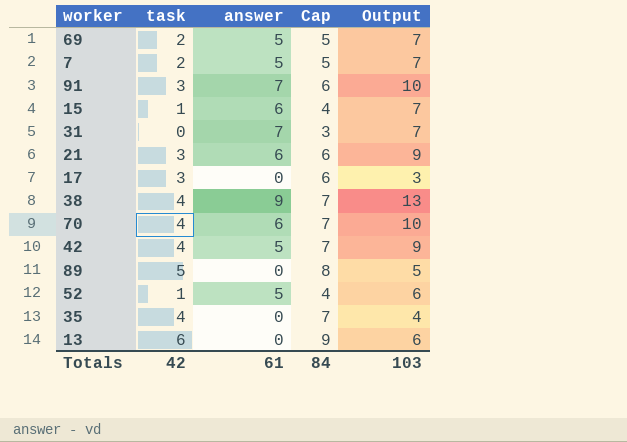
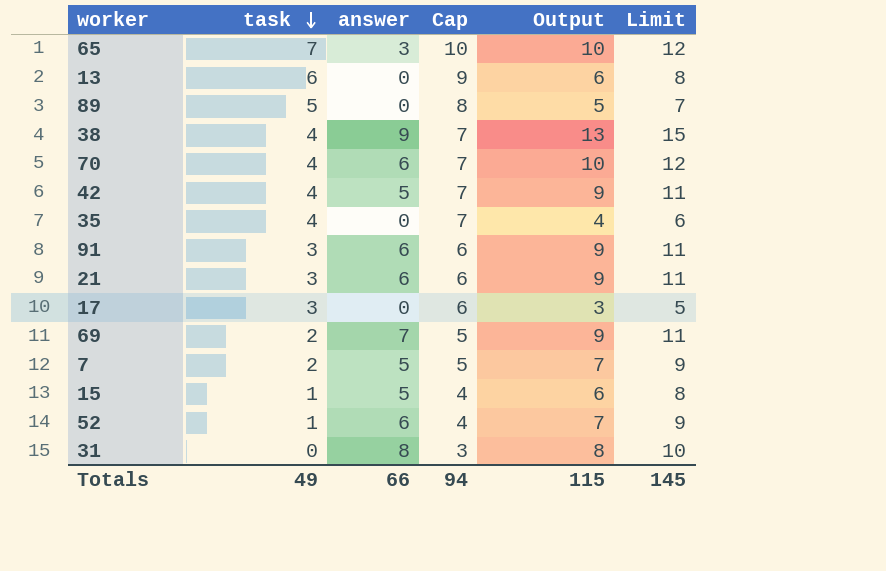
row order: none -> task descending
column Limit | formula: none -> [Output] + 2
row 65: none -> 7 | 3 | 10 | 10 | 12
91 | answer: 7 -> 6
91 | Output: 10 -> 9
69 | answer: 5 -> 7
69 | Output: 7 -> 9
15 | answer: 6 -> 5
15 | Output: 7 -> 6
52 | answer: 5 -> 6
52 | Output: 6 -> 7
31 | answer: 7 -> 8
31 | Output: 7 -> 8
Totals | task: 42 -> 49
Totals | answer: 61 -> 66
Totals | Cap: 84 -> 94
Totals | Output: 103 -> 115

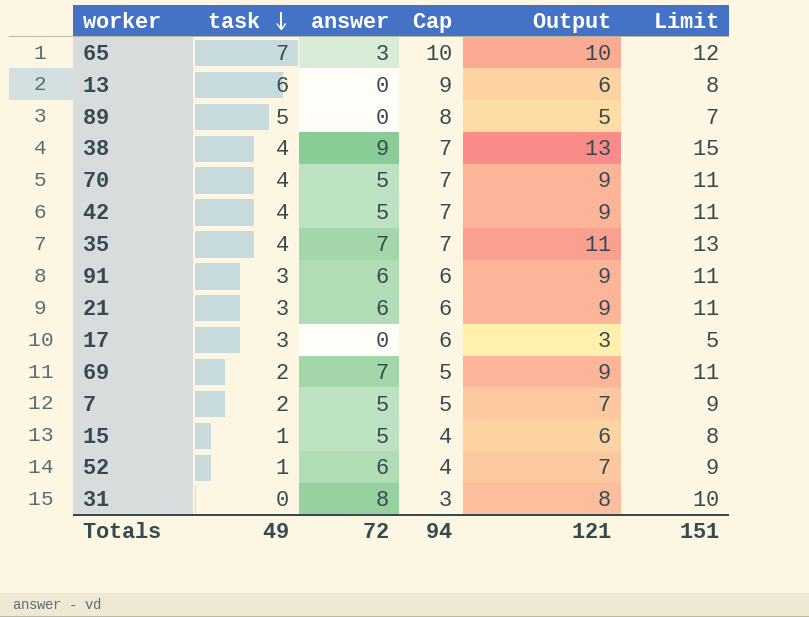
70 | answer: 6 -> 5
70 | Output: 10 -> 9
70 | Limit: 12 -> 11
35 | answer: 0 -> 7
35 | Output: 4 -> 11
35 | Limit: 6 -> 13
Totals | answer: 66 -> 72
Totals | Output: 115 -> 121
Totals | Limit: 145 -> 151

